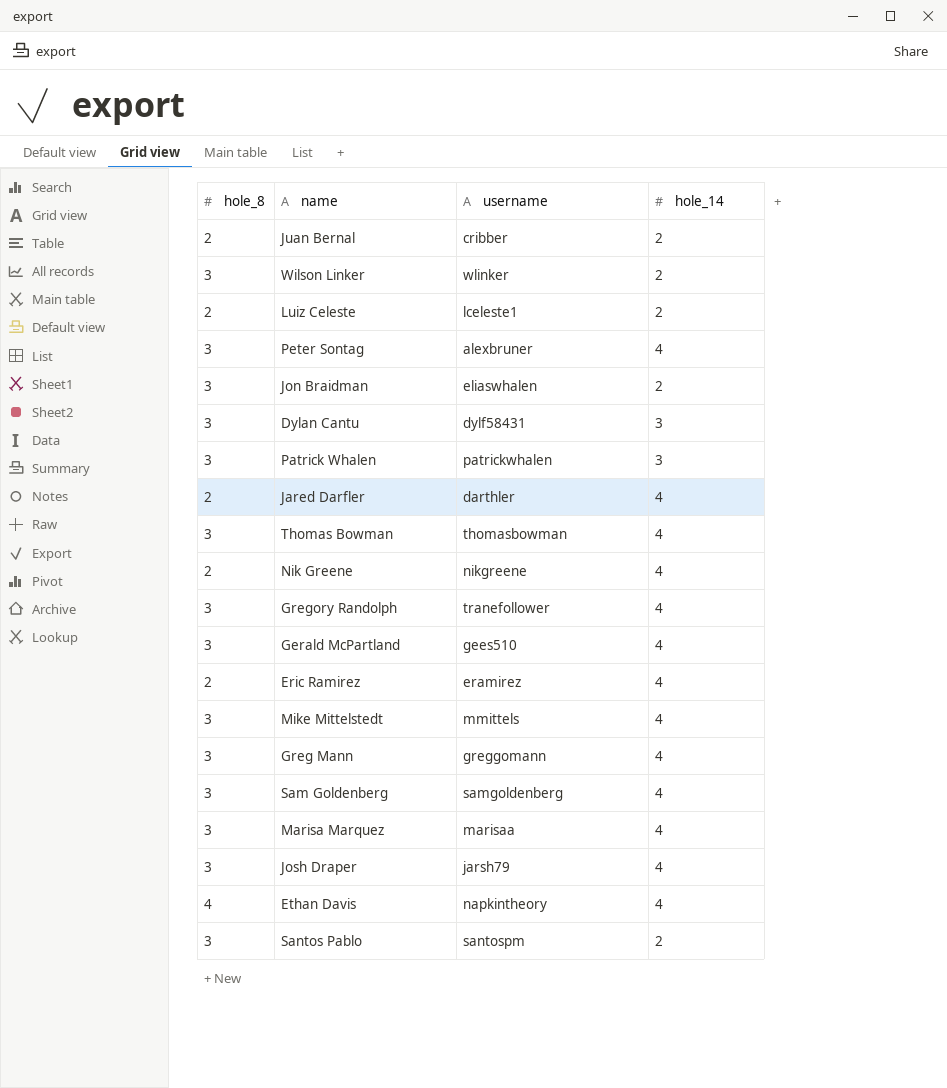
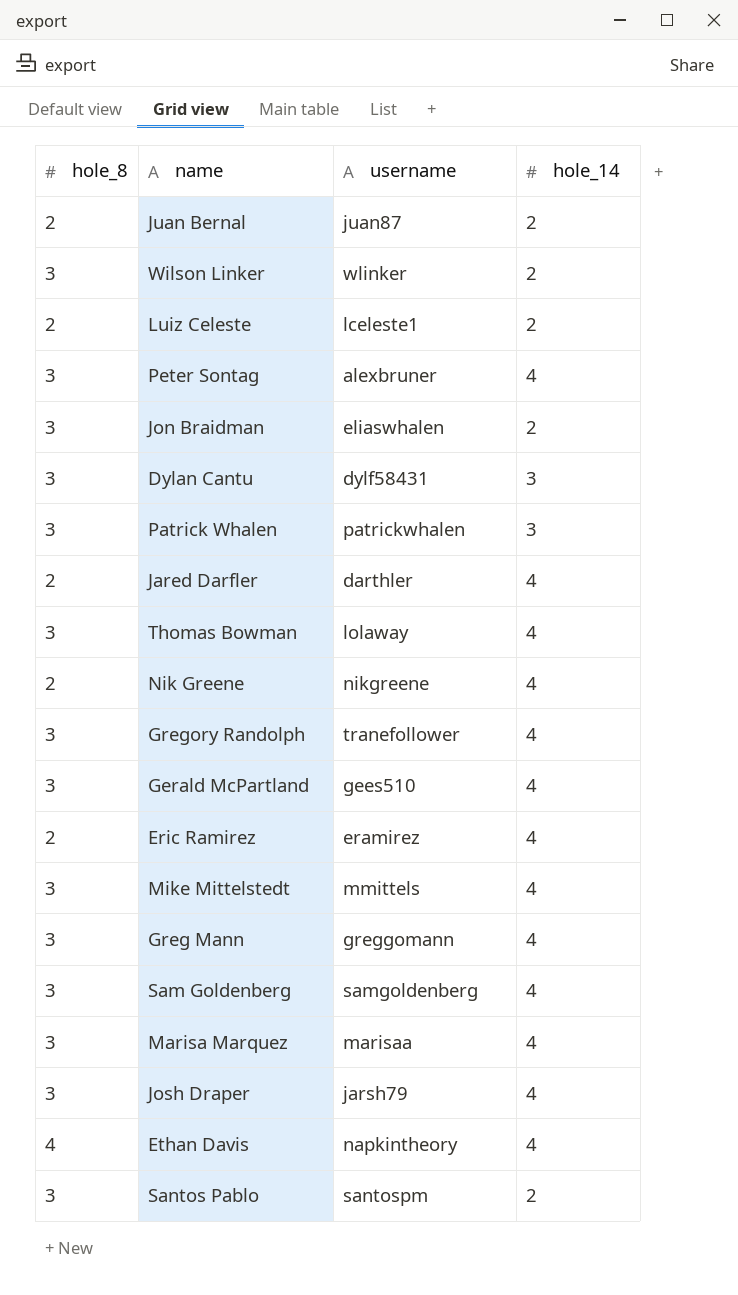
Juan Bernal | username: cribber -> juan87
Thomas Bowman | username: thomasbowman -> lolaway

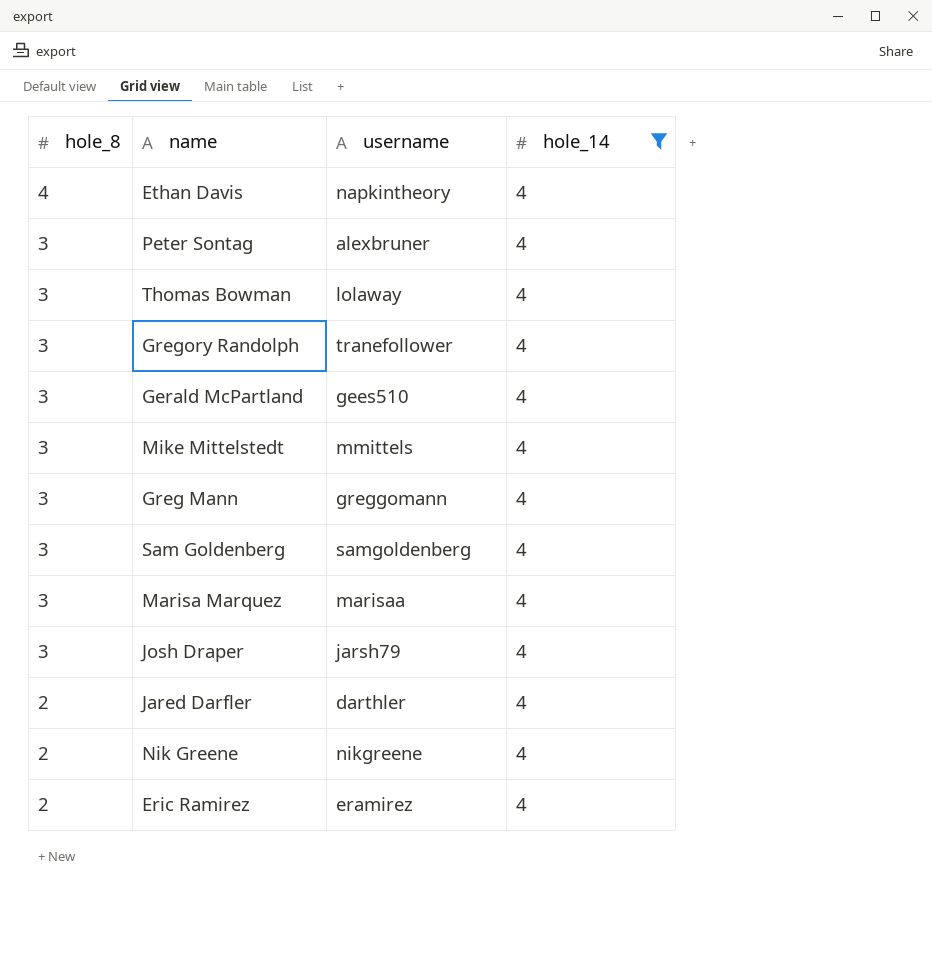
filter: none -> hole_14 = 4
row order: none -> hole_8 descending

